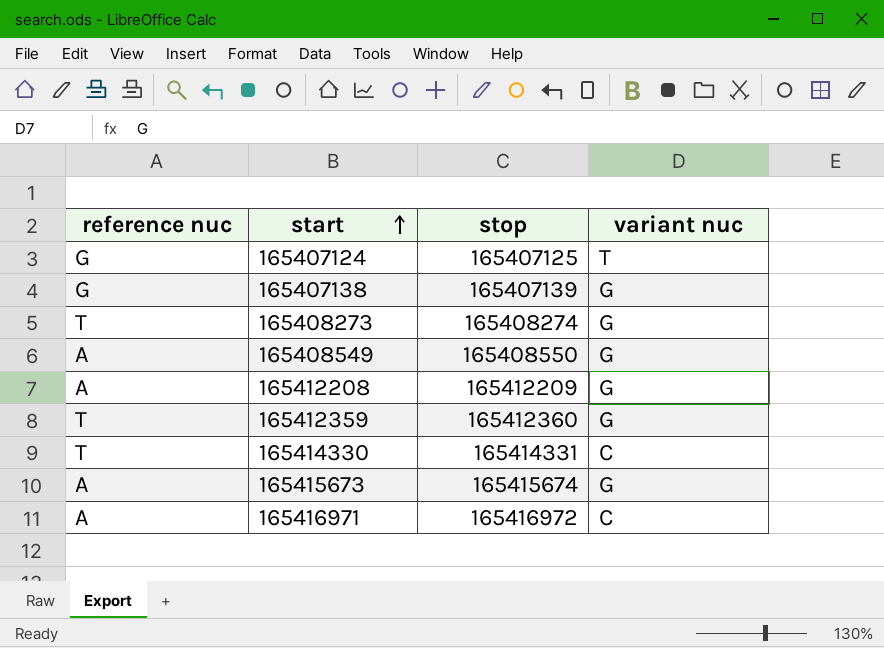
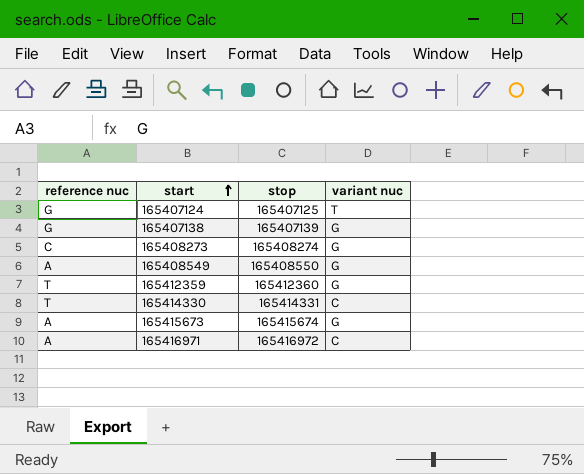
row 165412208: A | 165412209 | G -> none
165408273 | reference nuc: T -> C

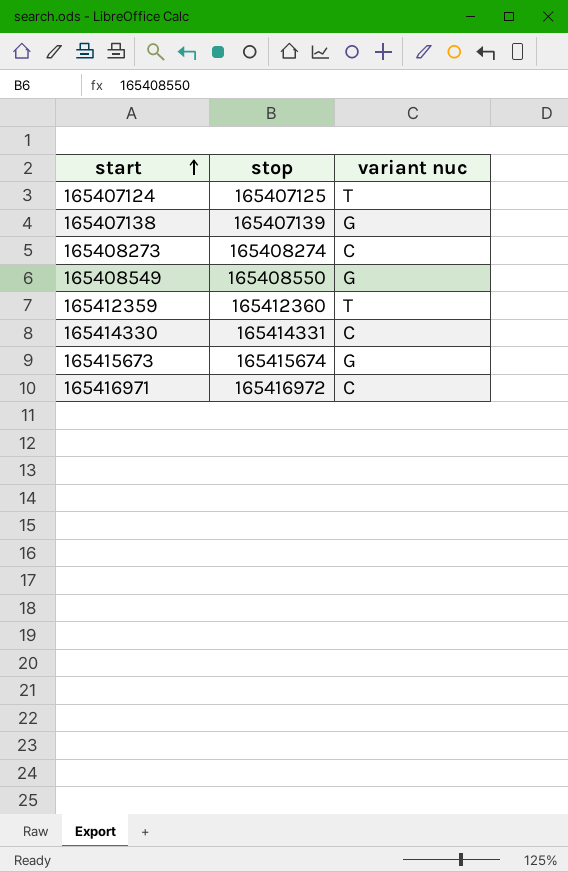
column reference nuc | position: 1 -> none
165408273 | variant nuc: G -> C
165412359 | variant nuc: G -> T

